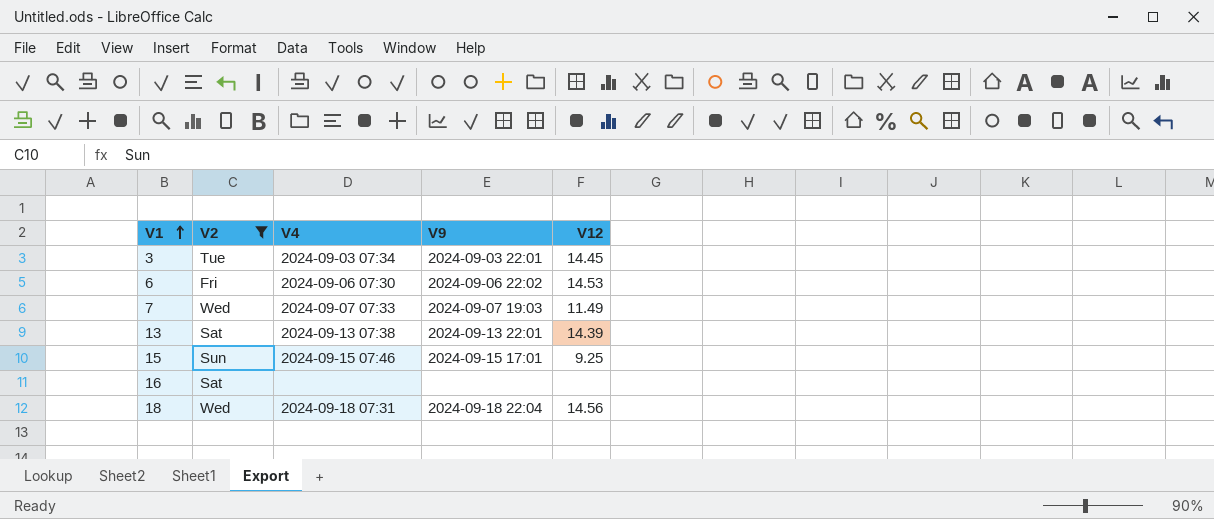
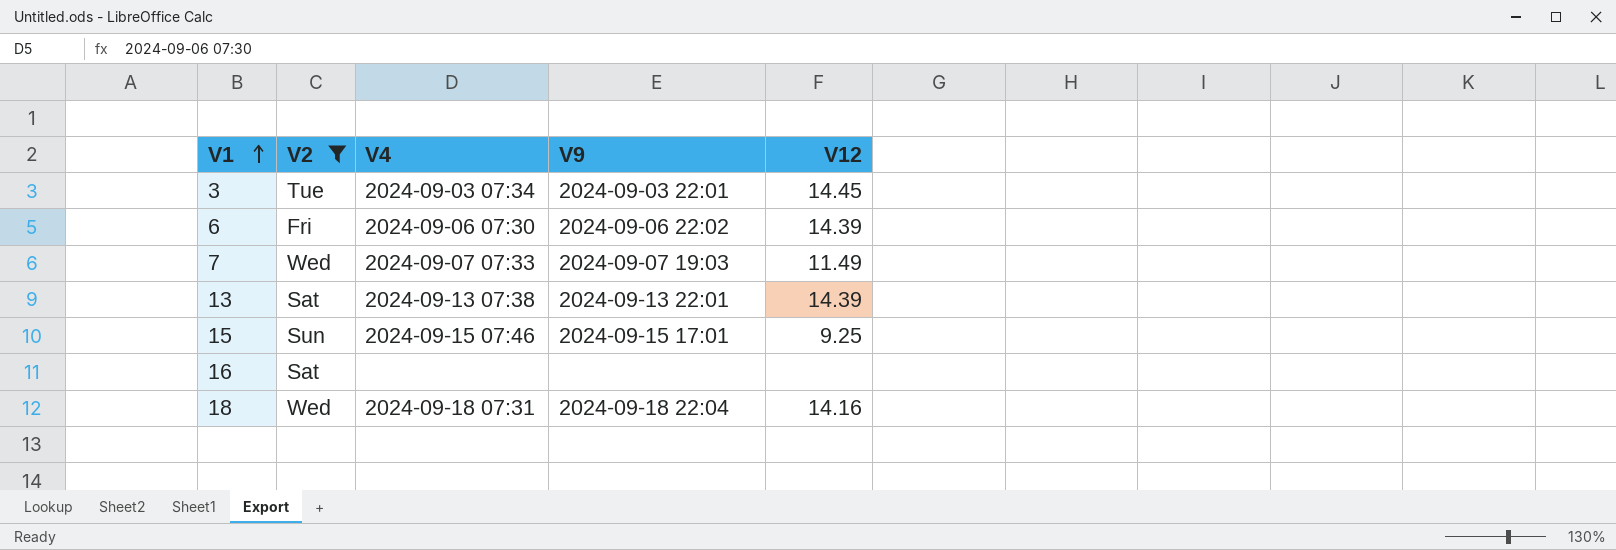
6 | V12: 14.53 -> 14.39
18 | V12: 14.56 -> 14.16

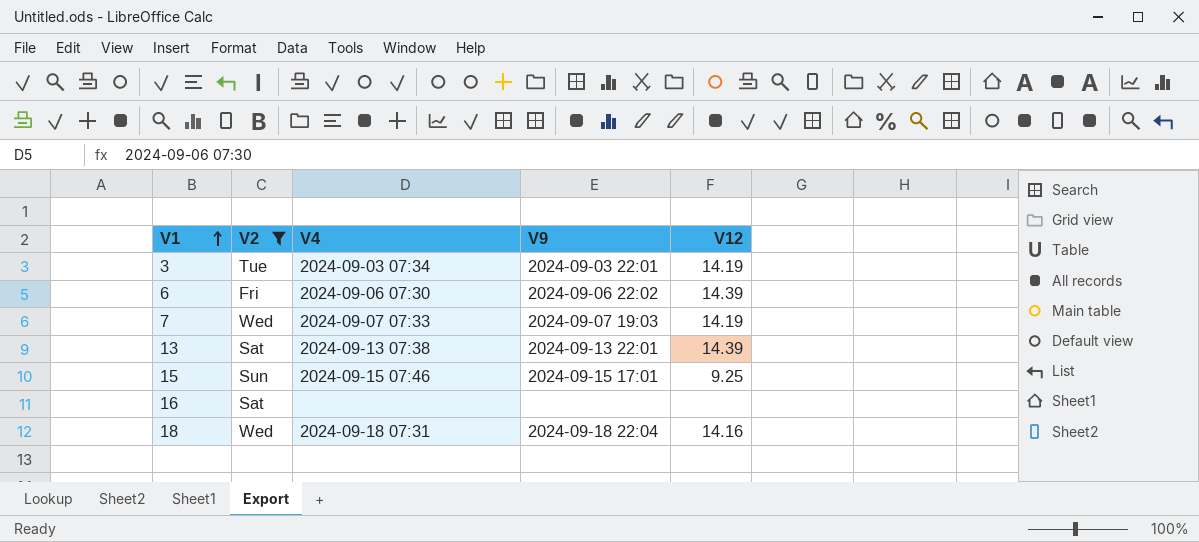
3 | V12: 14.45 -> 14.19
7 | V12: 11.49 -> 14.19

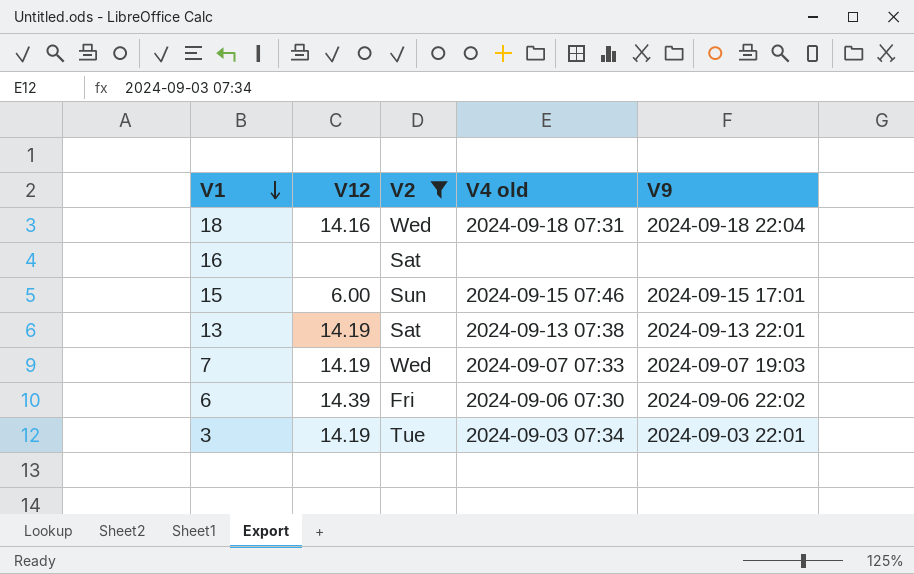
row order: V1 ascending -> V1 descending
column V12 | position: 5 -> 2
column name: V4 -> V4 old
15 | V12: 9.25 -> 6.00
13 | V12: 14.39 -> 14.19

